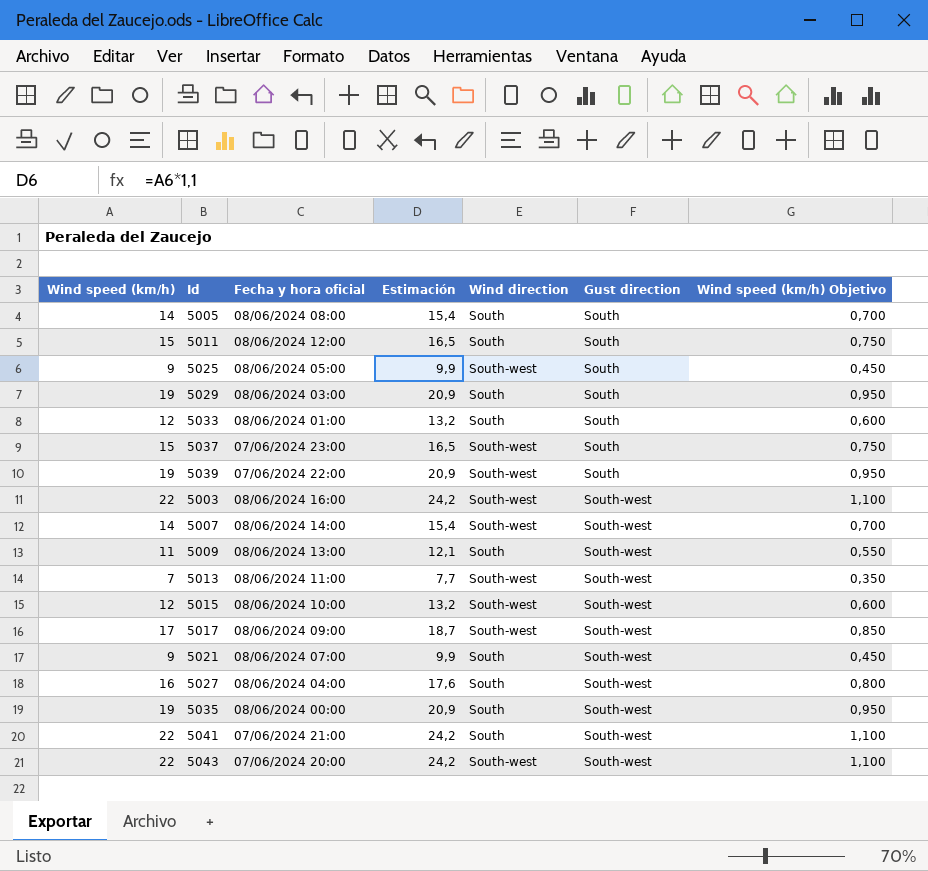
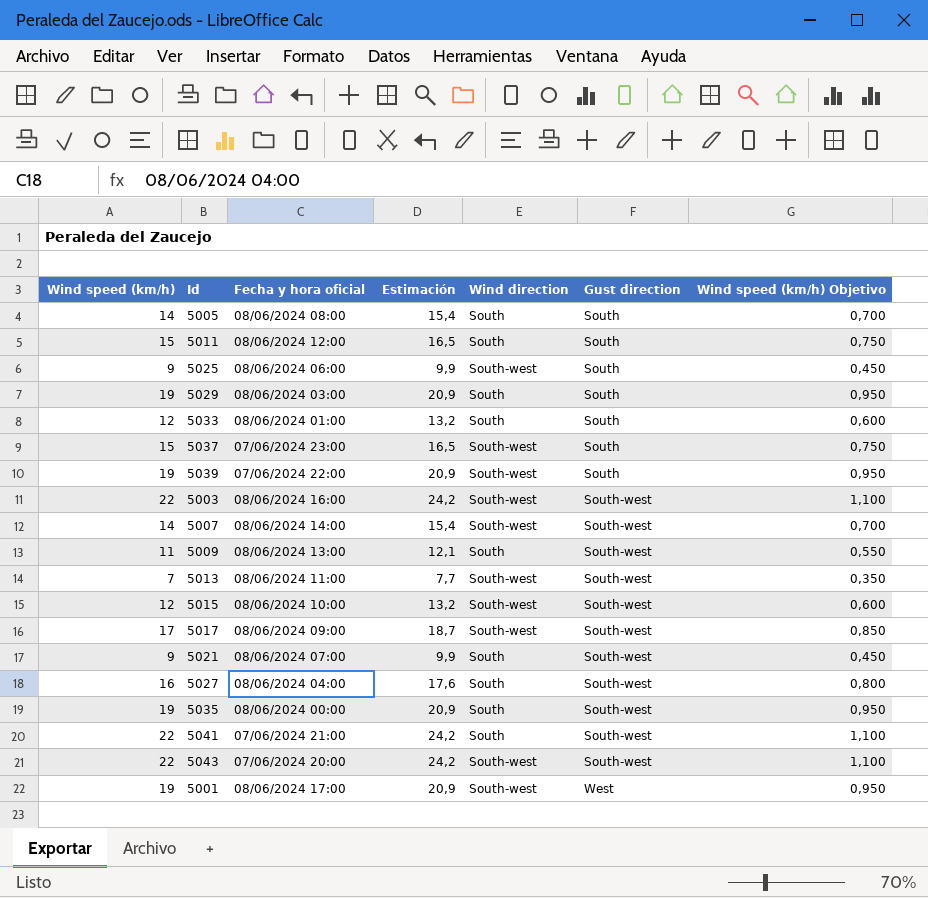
5025 | Fecha y hora oficial: 08/06/2024 05:00 -> 08/06/2024 06:00
row 5001: none -> 19 | 08/06/2024 17:00 | 20,9 | South-west | West | 0,950

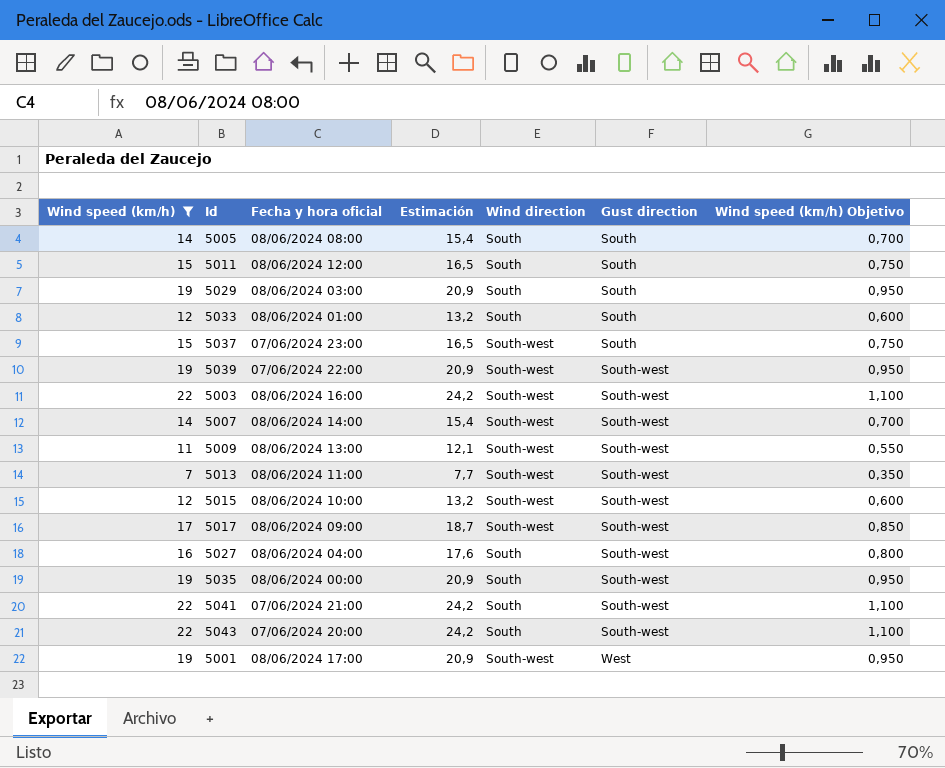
filter: none -> Wind speed (km/h) != 9
5039 | Gust direction: South -> South-west
5009 | Wind direction: South -> South-west
5043 | Wind direction: South-west -> South

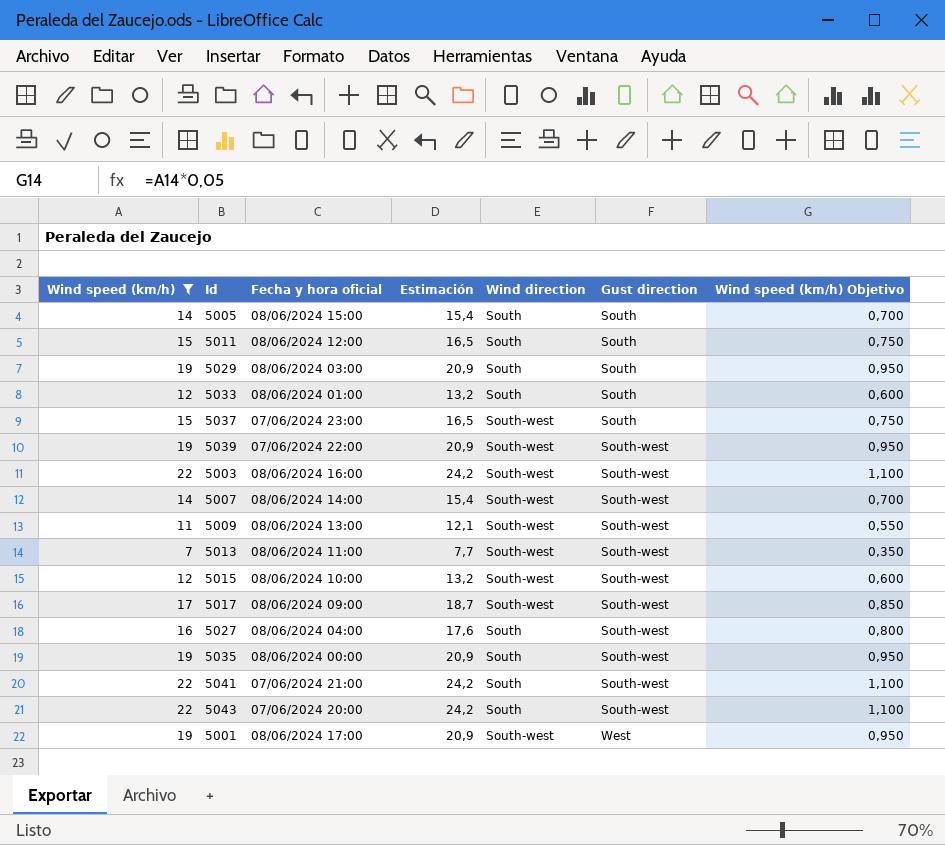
5005 | Fecha y hora oficial: 08/06/2024 08:00 -> 08/06/2024 15:00

